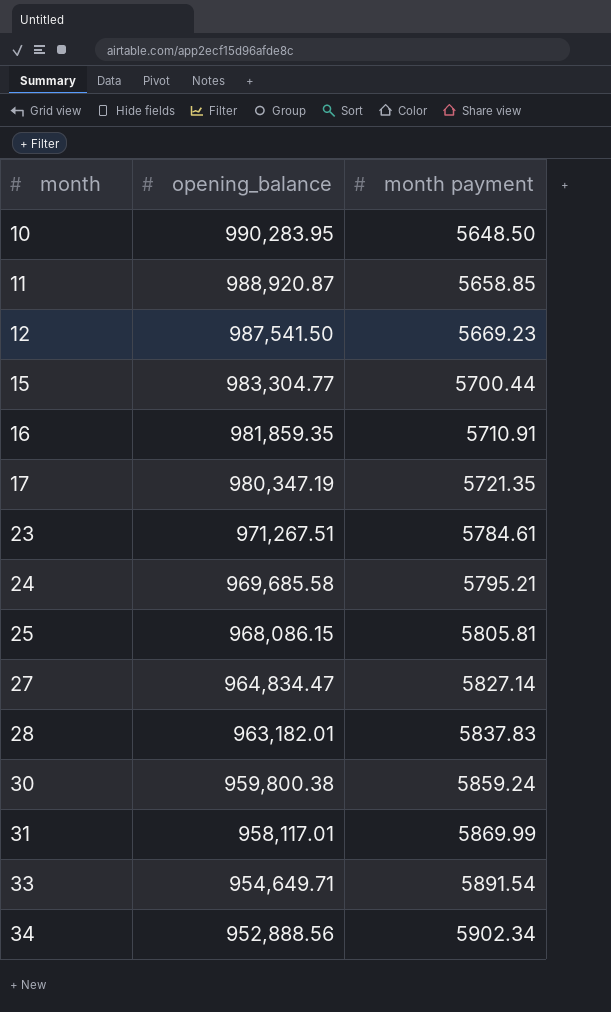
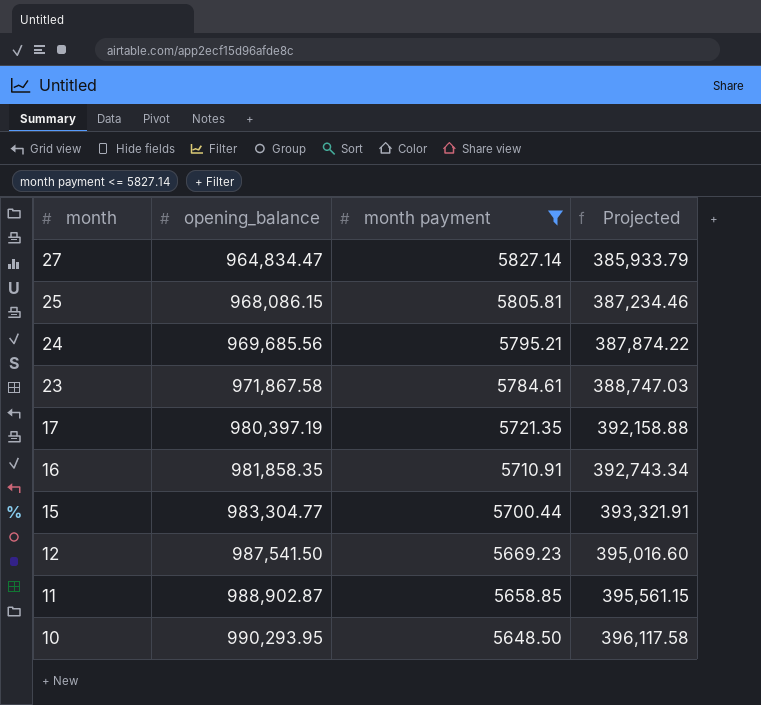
filter: none -> month payment <= 5827.14
row order: month ascending -> month descending
column Projected | formula: none -> [opening_balance] * 0.4
24 | opening_balance: 969,685.58 -> 969,685.56
23 | opening_balance: 971,267.51 -> 971,867.58
17 | opening_balance: 980,347.19 -> 980,397.19
16 | opening_balance: 981,859.35 -> 981,858.35
11 | opening_balance: 988,920.87 -> 988,902.87
10 | opening_balance: 990,283.95 -> 990,293.95

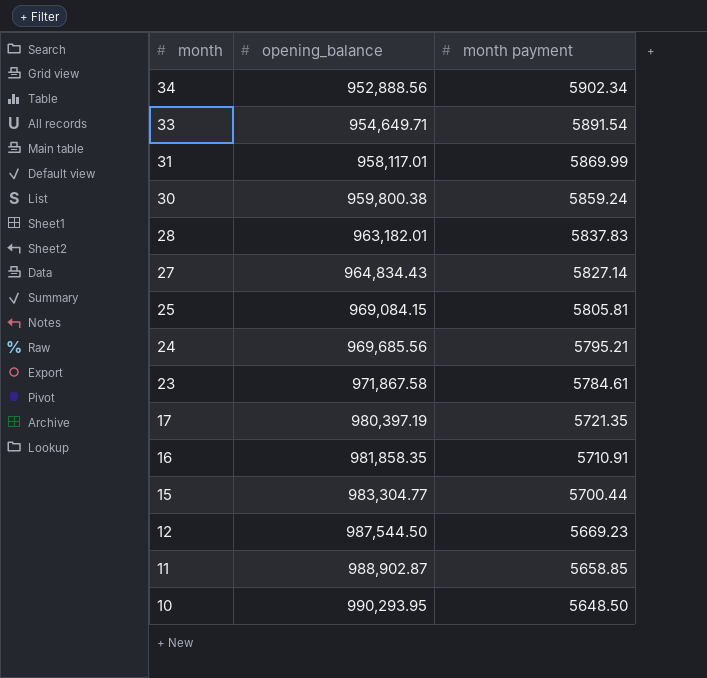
filter: month payment <= 5827.14 -> none
column Projected | formula: [opening_balance] * 0.4 -> none
27 | opening_balance: 964,834.47 -> 964,834.43
25 | opening_balance: 968,086.15 -> 969,084.15
12 | opening_balance: 987,541.50 -> 987,544.50

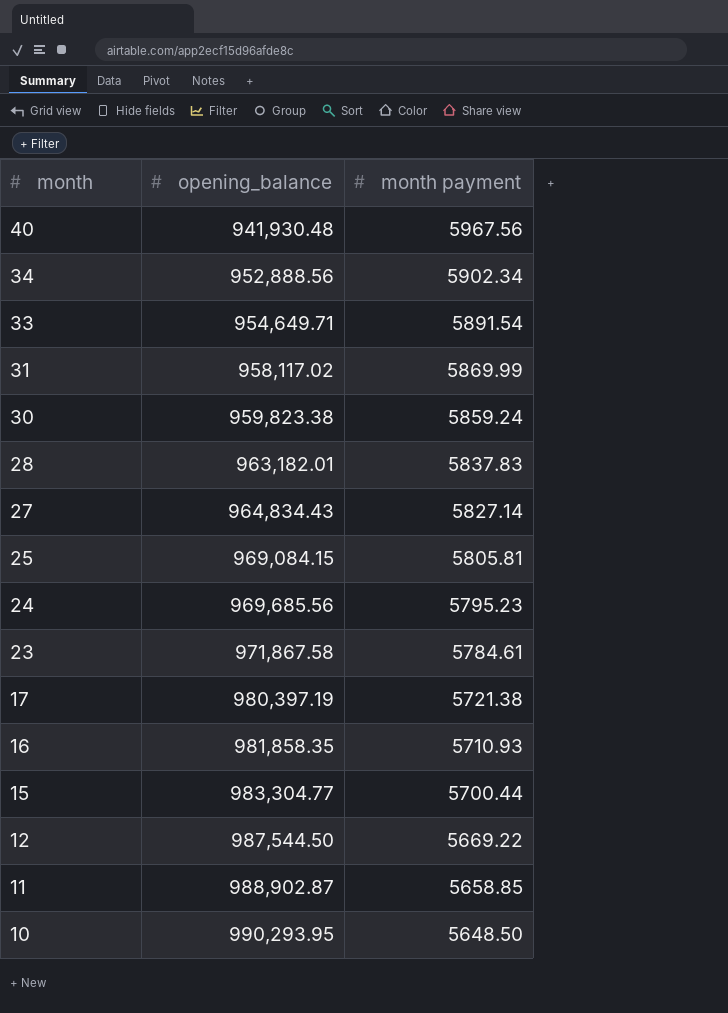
row 40: none -> 941,930.48 | 5967.56
31 | opening_balance: 958,117.01 -> 958,117.02
30 | opening_balance: 959,800.38 -> 959,823.38
24 | month payment: 5795.21 -> 5795.23
17 | month payment: 5721.35 -> 5721.38
16 | month payment: 5710.91 -> 5710.93
12 | month payment: 5669.23 -> 5669.22

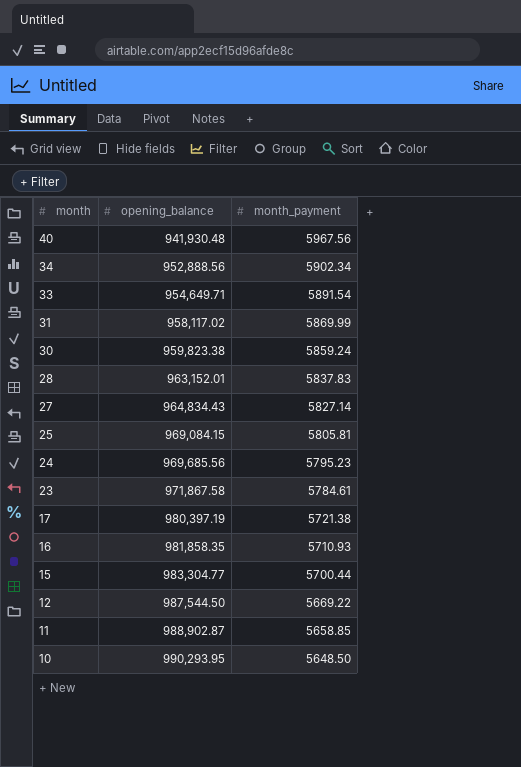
column name: month payment -> month_payment
28 | opening_balance: 963,182.01 -> 963,152.01

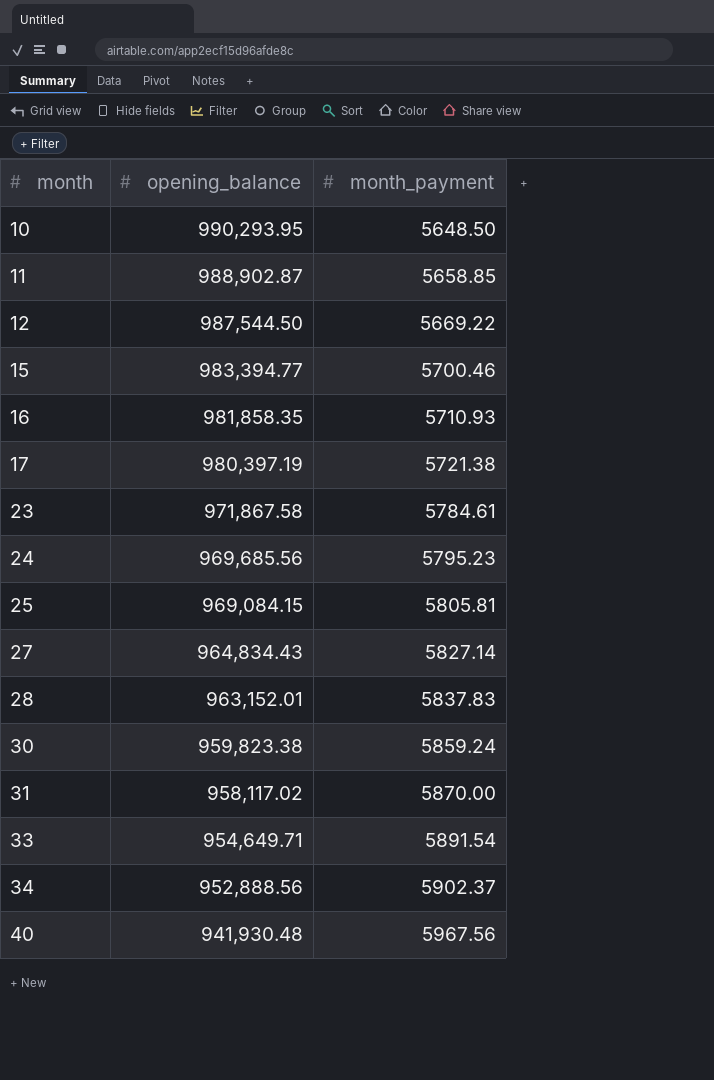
row order: month descending -> month ascending
15 | opening_balance: 983,304.77 -> 983,394.77
15 | month_payment: 5700.44 -> 5700.46
31 | month_payment: 5869.99 -> 5870.00
34 | month_payment: 5902.34 -> 5902.37

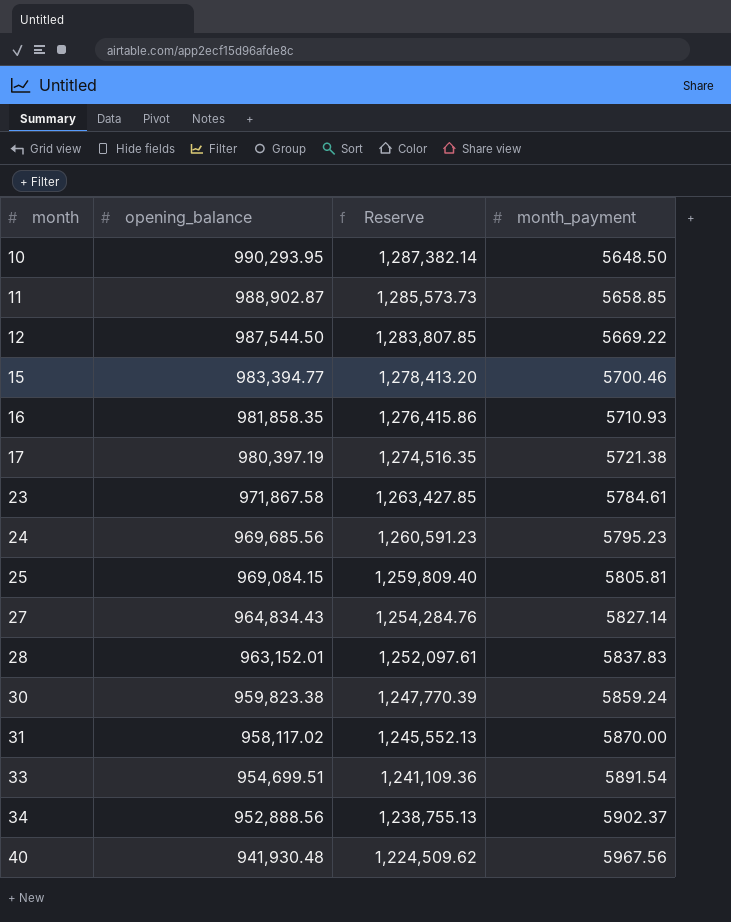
column Reserve | formula: none -> [opening_balance] * 1.3
33 | opening_balance: 954,649.71 -> 954,699.51

